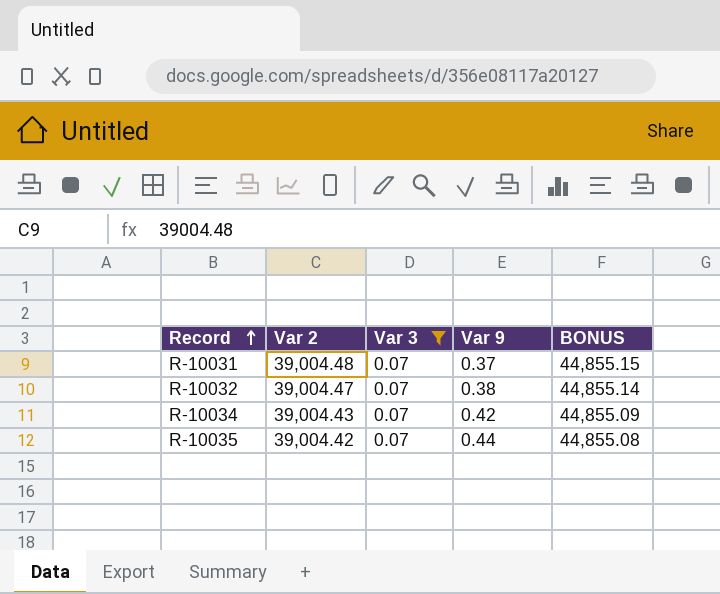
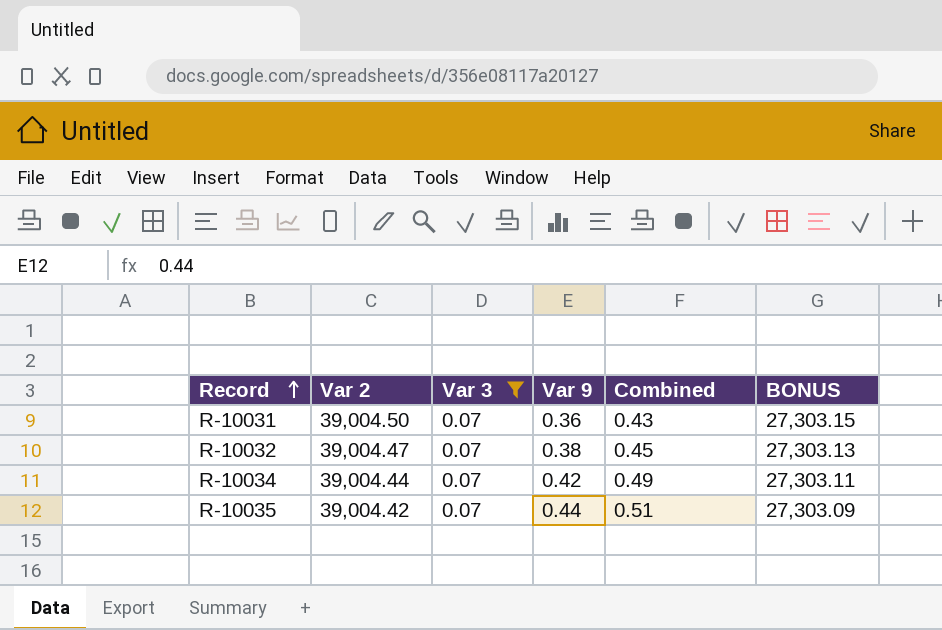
column Combined | formula: none -> [Var 3] + [Var 9]
column BONUS | formula: [Var 2] * 1.15 -> [Var 2] * 0.7
R-10031 | Var 2: 39,004.48 -> 39,004.50
R-10031 | Var 9: 0.37 -> 0.36
R-10034 | Var 2: 39,004.43 -> 39,004.44

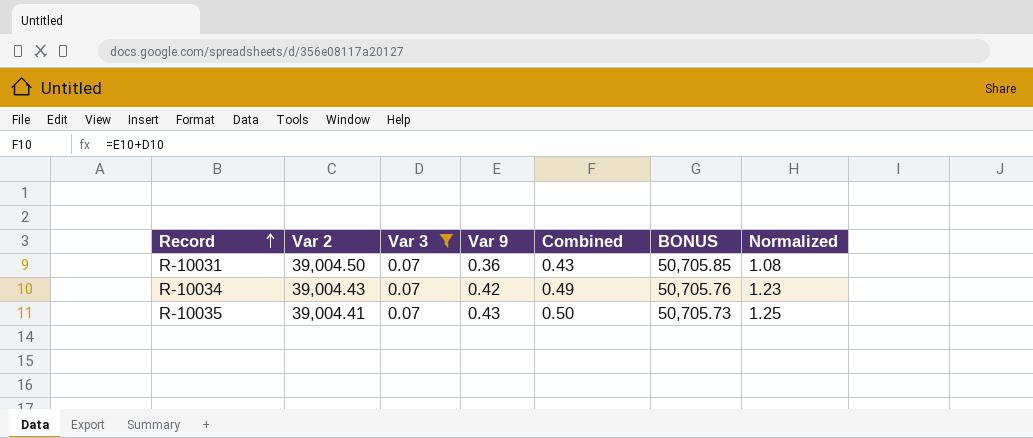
column BONUS | formula: [Var 2] * 0.7 -> [Var 2] * 1.3
column Normalized | formula: none -> [Combined] * 2.5
row R-10032: 39,004.47 | 0.07 | 0.38 | 0.45 | 27,303.13 -> none
R-10034 | Var 2: 39,004.44 -> 39,004.43
R-10035 | Var 2: 39,004.42 -> 39,004.41
R-10035 | Var 9: 0.44 -> 0.43
R-10035 | Combined: 0.51 -> 0.50

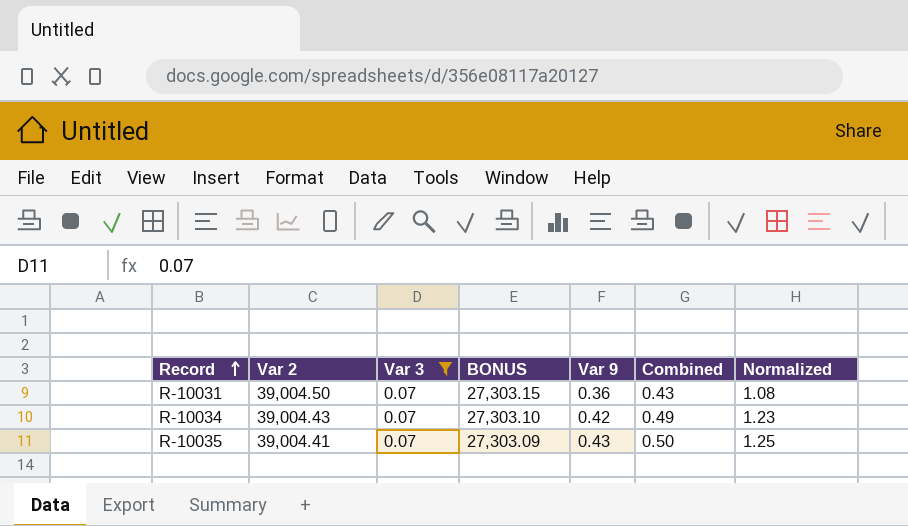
column BONUS | formula: [Var 2] * 1.3 -> [Var 2] * 0.7
column BONUS | position: 6 -> 4

